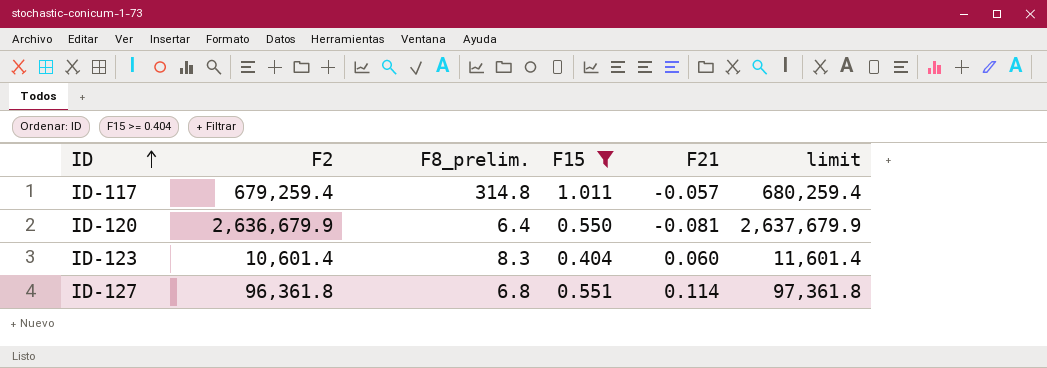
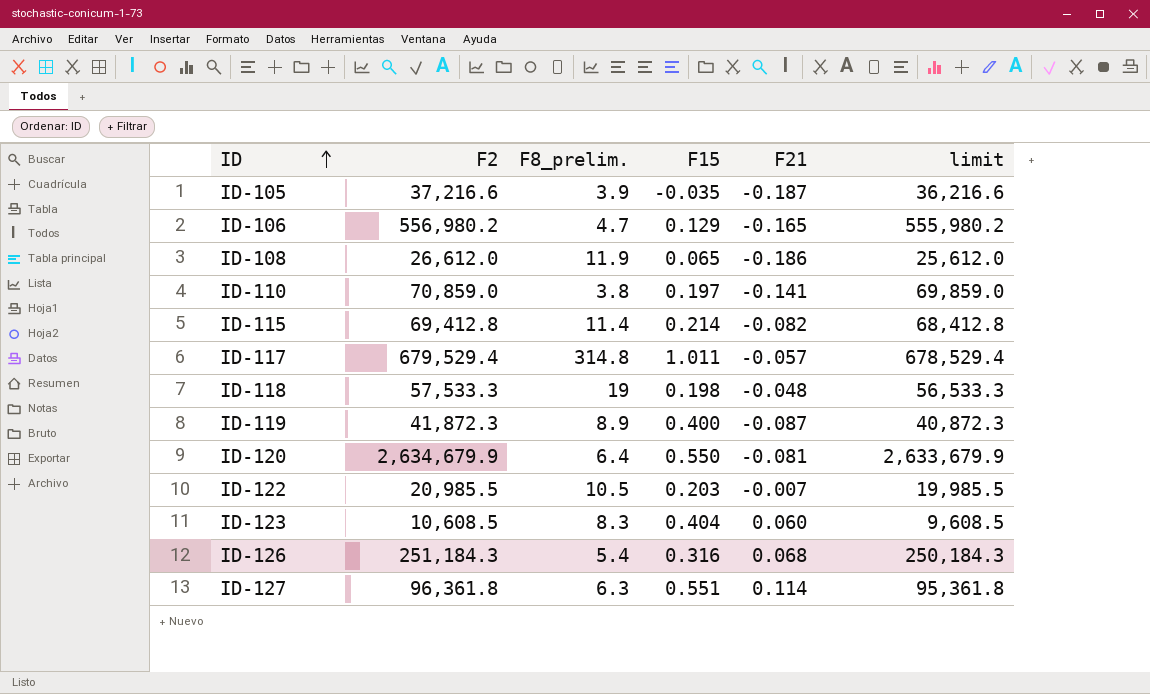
filter: F15 >= 0.404 -> none
column limit | formula: [F2] + 1000 -> [F2] - 1000
ID-117 | F2: 679,259.4 -> 679,529.4
ID-120 | F2: 2,636,679.9 -> 2,634,679.9
ID-123 | F2: 10,601.4 -> 10,608.5
ID-127 | F8_prelim.: 6.8 -> 6.3

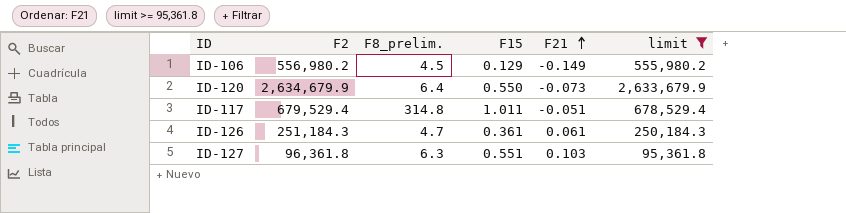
filter: none -> limit >= 95,361.8
row order: ID ascending -> F21 ascending
ID-106 | F8_prelim.: 4.7 -> 4.5
ID-106 | F21: -0.165 -> -0.149
ID-120 | F21: -0.081 -> -0.073
ID-117 | F21: -0.057 -> -0.051
ID-126 | F8_prelim.: 5.4 -> 4.7
ID-126 | F15: 0.316 -> 0.361
ID-126 | F21: 0.068 -> 0.061
ID-127 | F21: 0.114 -> 0.103

